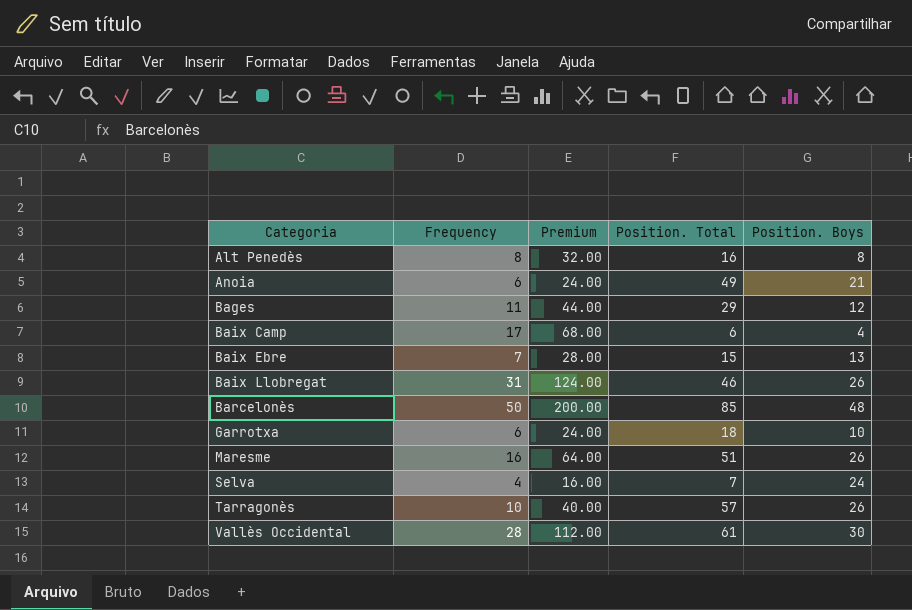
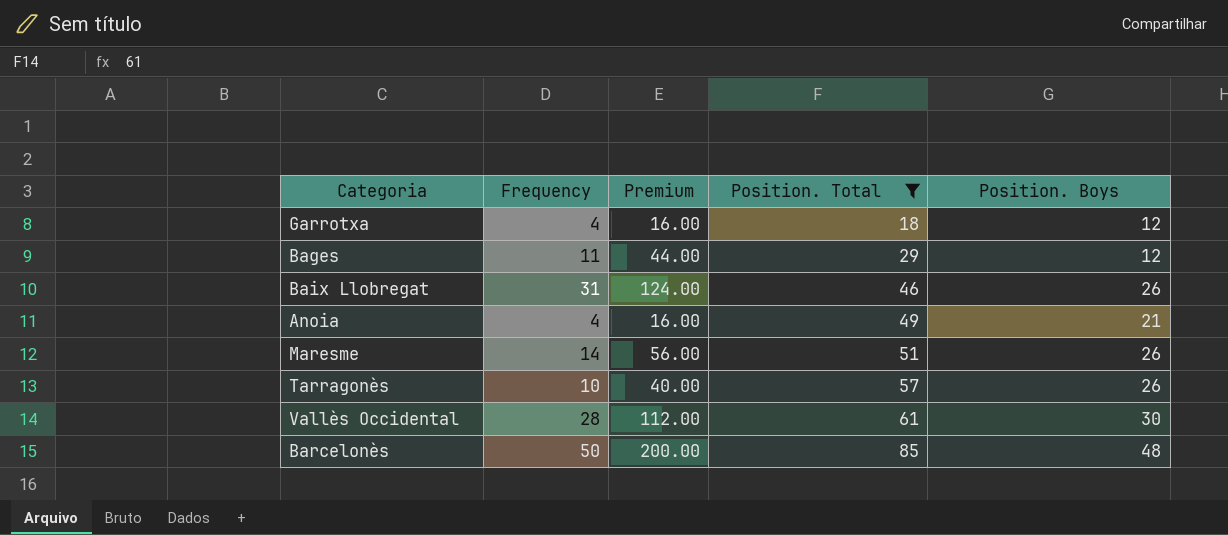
filter: none -> Position. Total >= 18
row order: Categoria ascending -> Position. Total ascending
Garrotxa | Frequency: 6 -> 4
Garrotxa | Premium: 24.00 -> 16.00
Garrotxa | Position. Boys: 10 -> 12
Anoia | Frequency: 6 -> 4
Anoia | Premium: 24.00 -> 16.00
Maresme | Frequency: 16 -> 14
Maresme | Premium: 64.00 -> 56.00

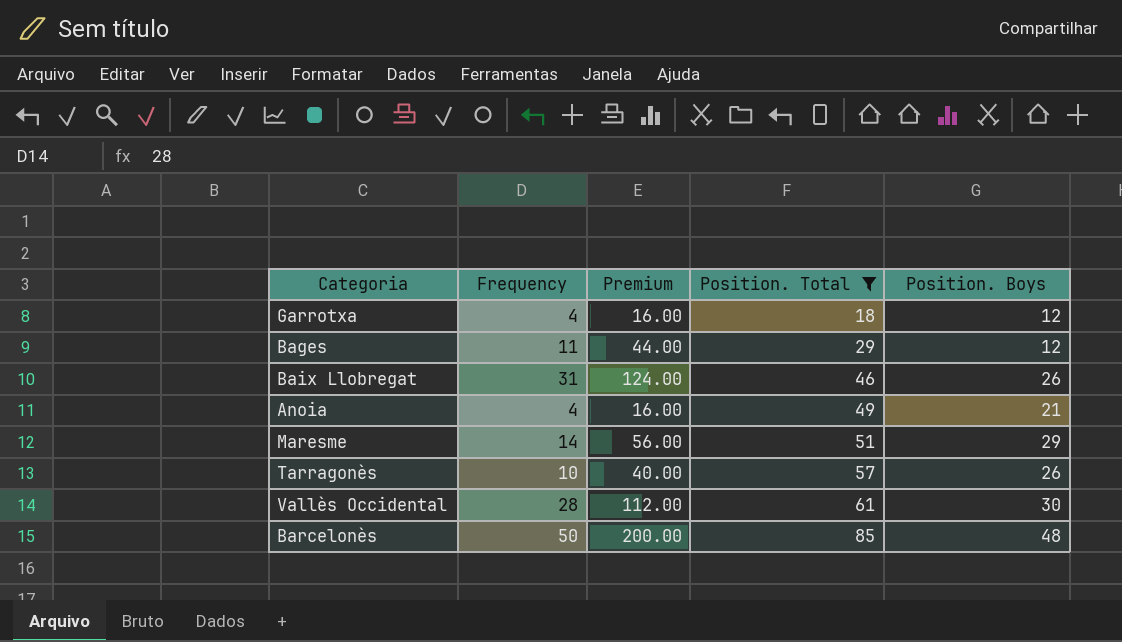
Maresme | Position. Boys: 26 -> 29

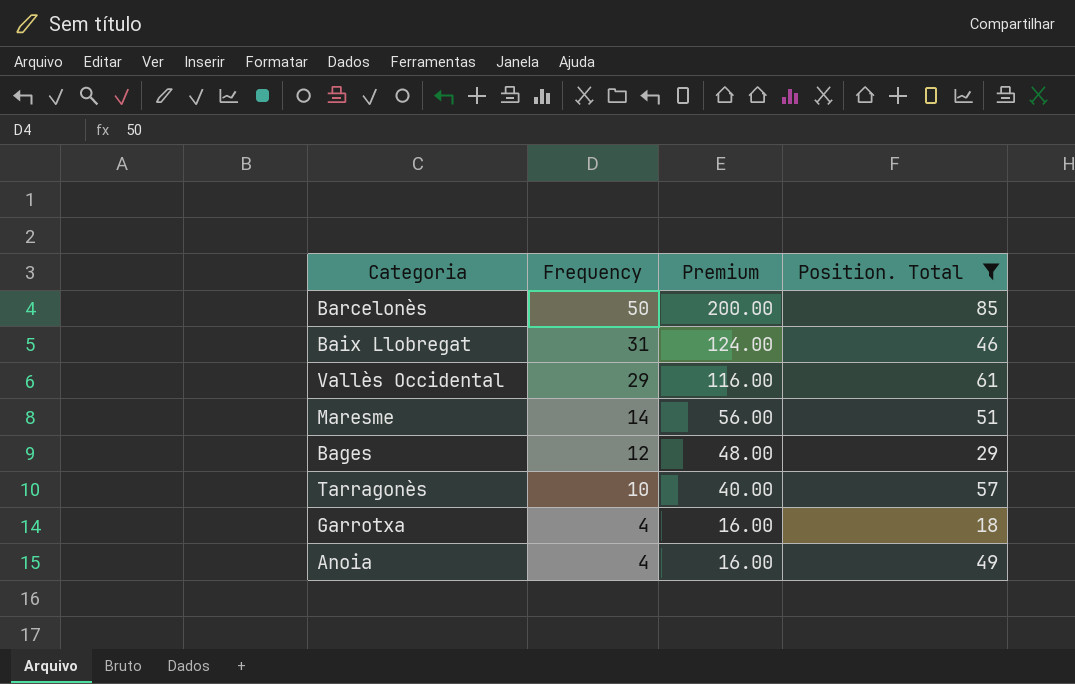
row order: Position. Total ascending -> Frequency descending
column Position. Boys | position: 5 -> none
Vallès Occidental | Frequency: 28 -> 29
Vallès Occidental | Premium: 112.00 -> 116.00
Bages | Frequency: 11 -> 12
Bages | Premium: 44.00 -> 48.00

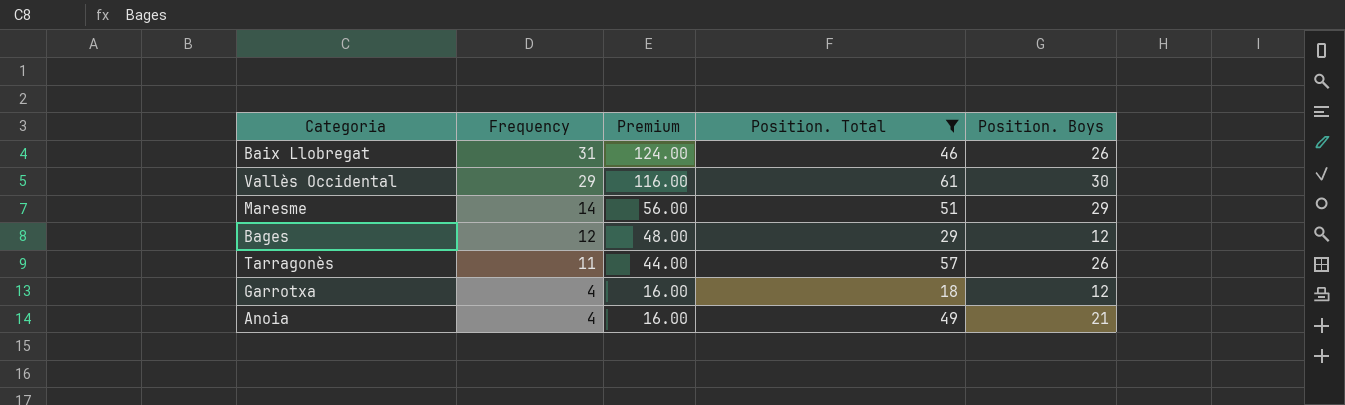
column Position. Boys | position: none -> 5
row Barcelonès: 50 | 200.00 | 85 -> none
Tarragonès | Frequency: 10 -> 11
Tarragonès | Premium: 40.00 -> 44.00

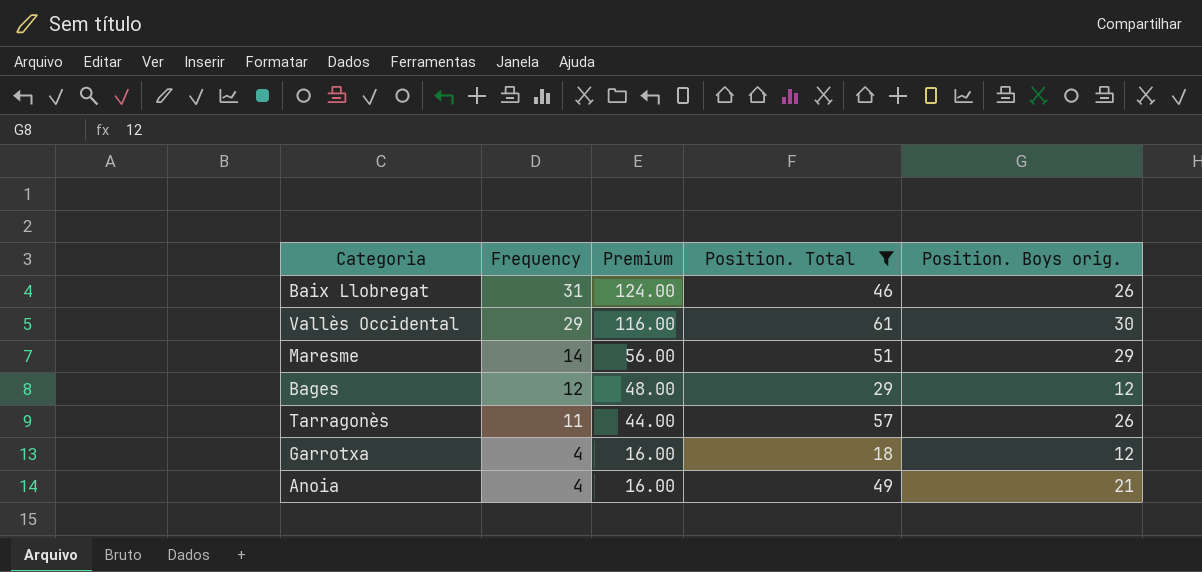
column name: Position. Boys -> Position. Boys orig.

